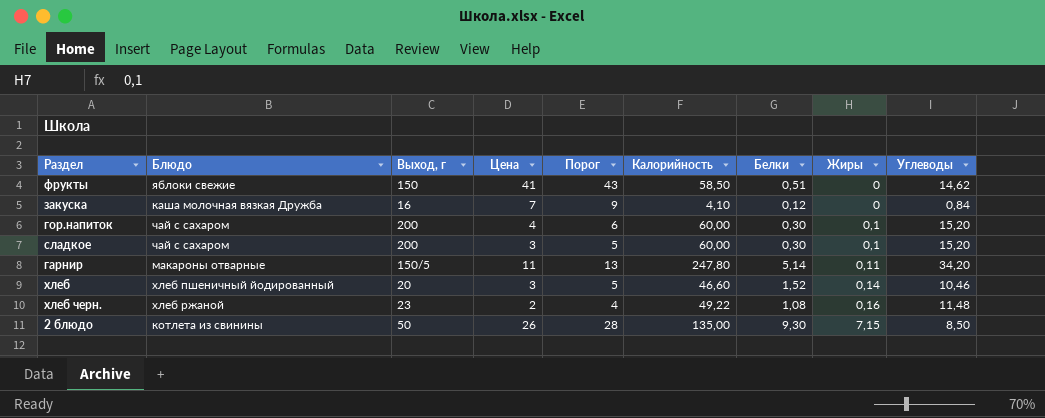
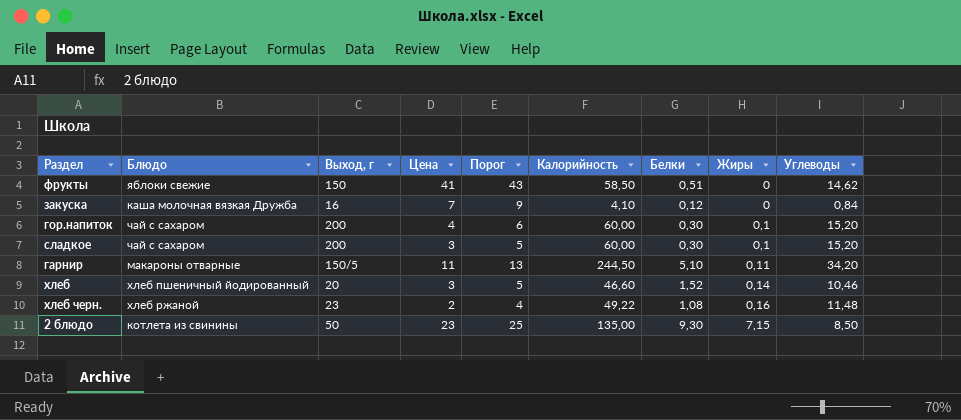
гарнир | Калорийность: 247,80 -> 244,50
гарнир | Белки: 5,14 -> 5,10
2 блюдо | Цена: 26 -> 23
2 блюдо | Порог: 28 -> 25

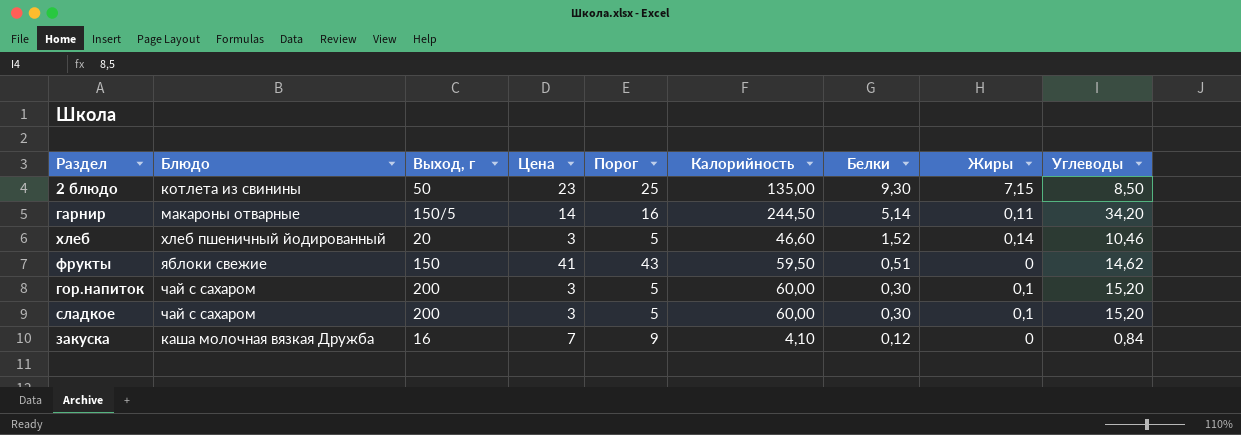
row order: Жиры ascending -> Белки descending
row хлеб черн.: хлеб ржаной | 23 | 2 | 4 | 49,22 | 1,08 | 0,16 | 11,48 -> none
гарнир | Цена: 11 -> 14
гарнир | Порог: 13 -> 16
гарнир | Белки: 5,10 -> 5,14
фрукты | Калорийность: 58,50 -> 59,50
гор.напиток | Цена: 4 -> 3
гор.напиток | Порог: 6 -> 5

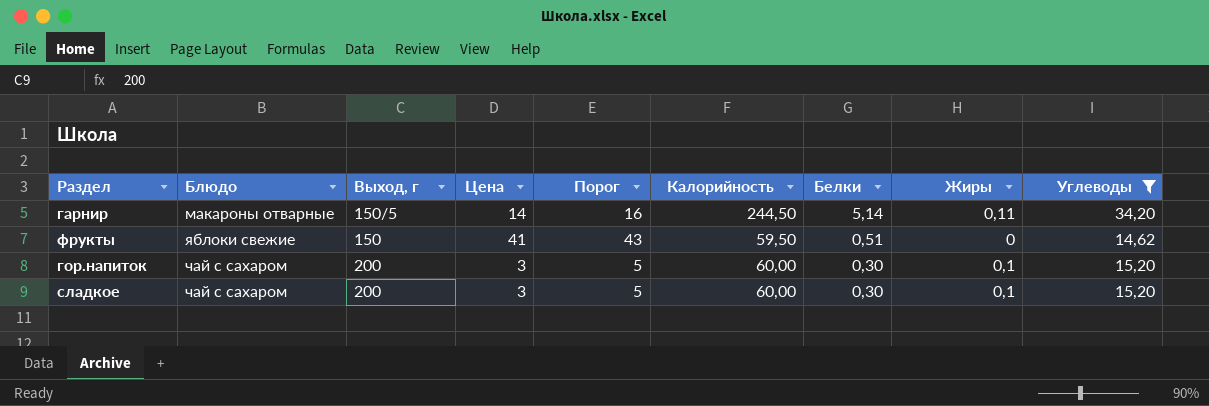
filter: none -> Углеводы >= 14,62

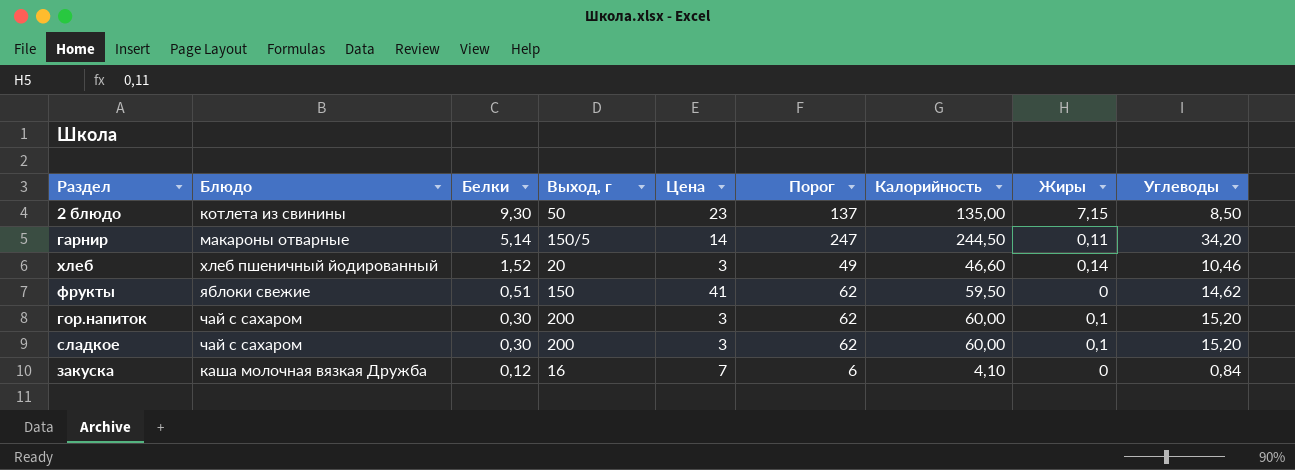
filter: Углеводы >= 14,62 -> none
column Белки | position: 7 -> 3
column Порог | formula: [Цена] + 2 -> [Калорийность] + 2

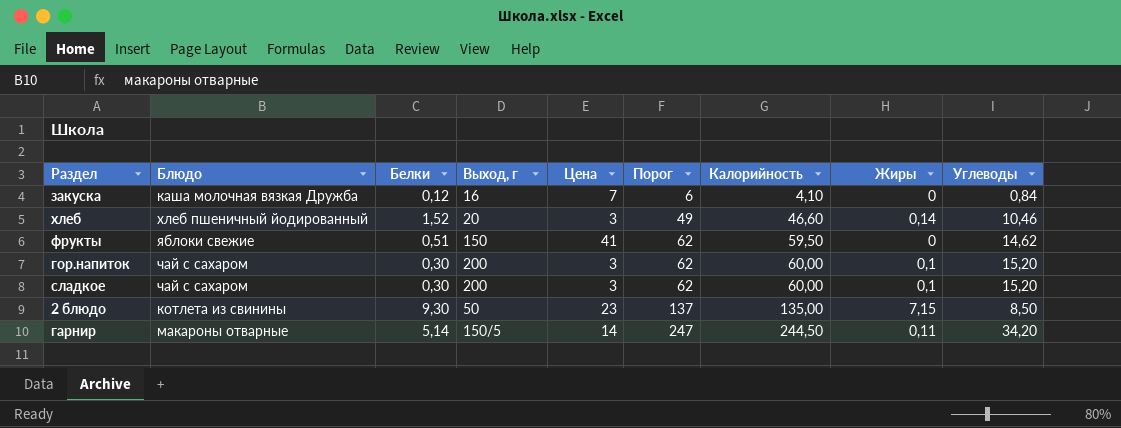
row order: Белки descending -> Порог ascending

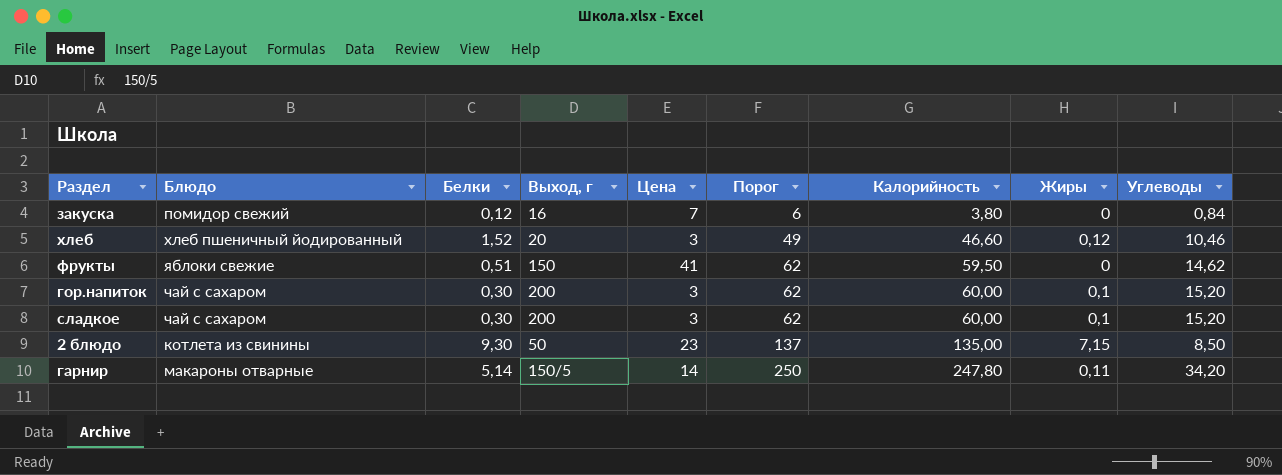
закуска | Блюдо: каша молочная вязкая Дружба -> помидор свежий
закуска | Калорийность: 4,10 -> 3,80
хлеб | Жиры: 0,14 -> 0,12
гарнир | Порог: 247 -> 250
гарнир | Калорийность: 244,50 -> 247,80

